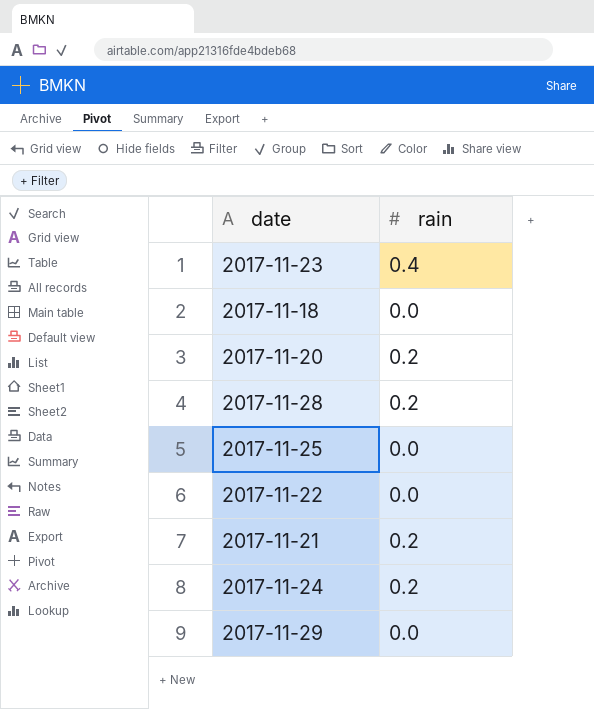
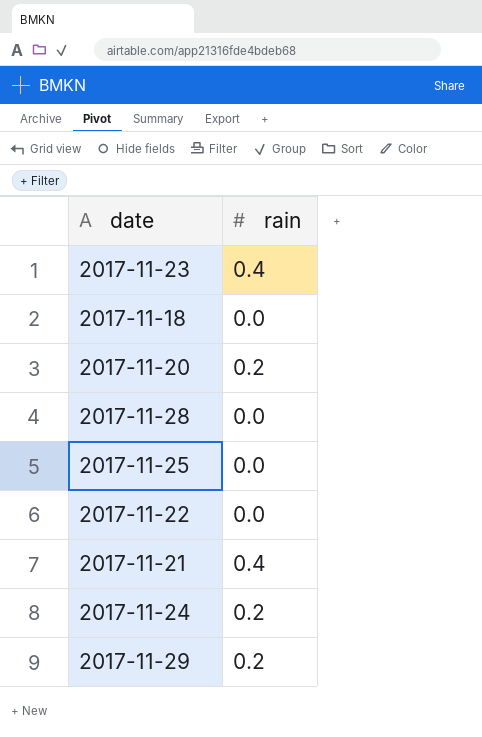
2017-11-28 | rain: 0.2 -> 0.0
2017-11-21 | rain: 0.2 -> 0.4
2017-11-29 | rain: 0.0 -> 0.2

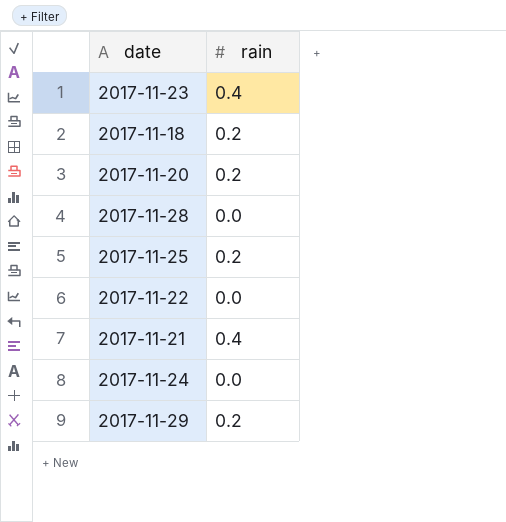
2017-11-18 | rain: 0.0 -> 0.2
2017-11-25 | rain: 0.0 -> 0.2
2017-11-24 | rain: 0.2 -> 0.0

